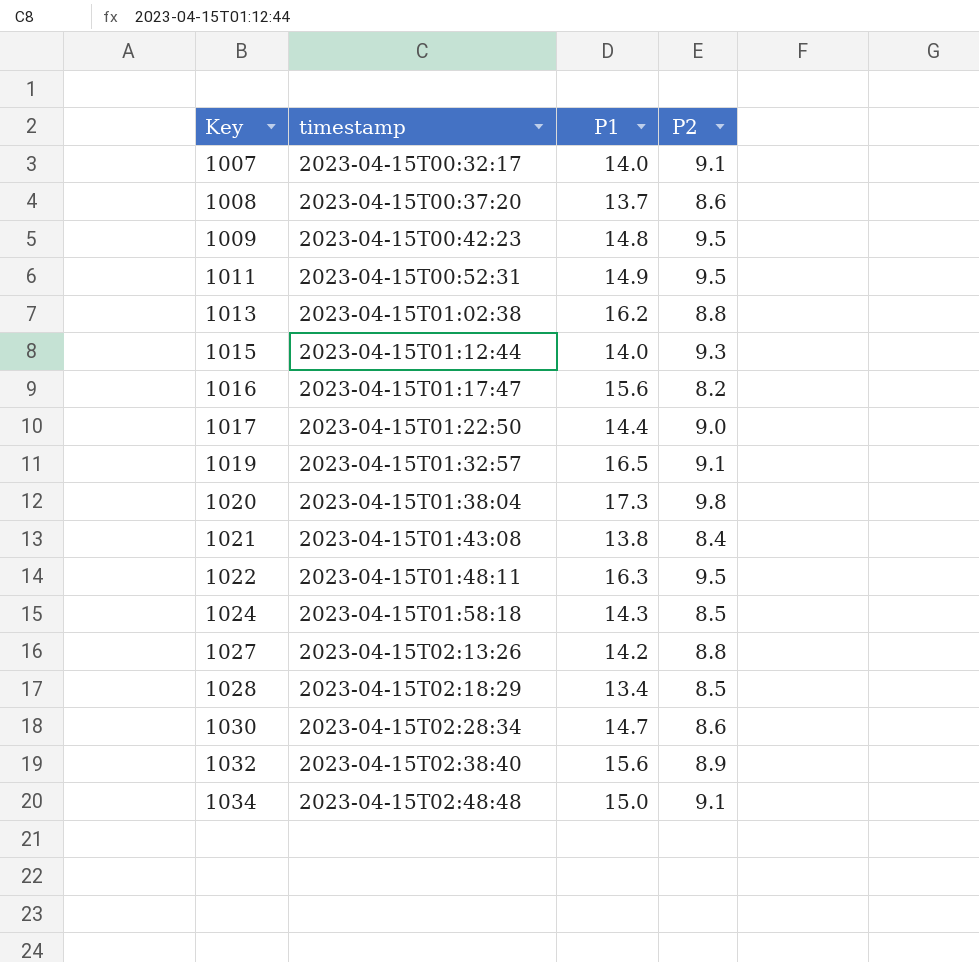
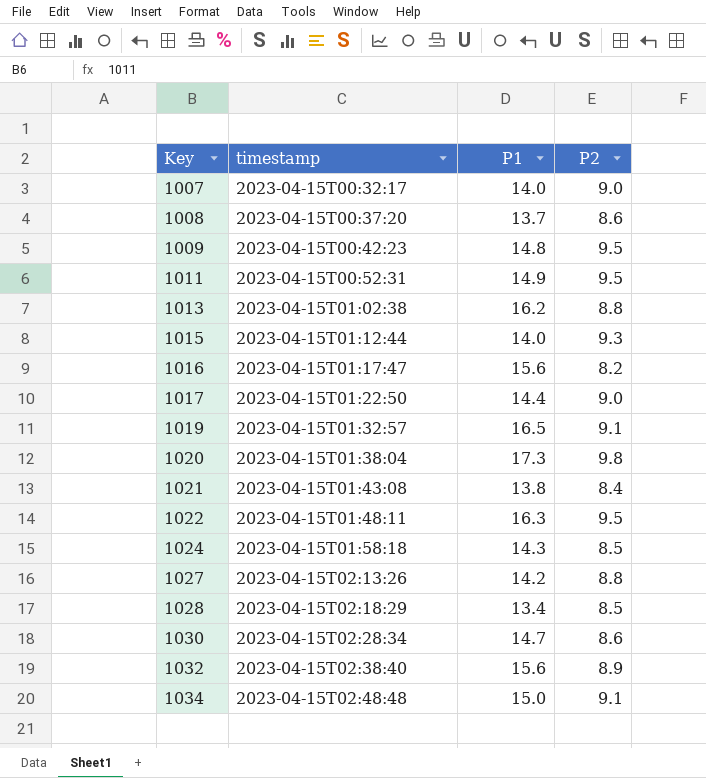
1007 | P2: 9.1 -> 9.0

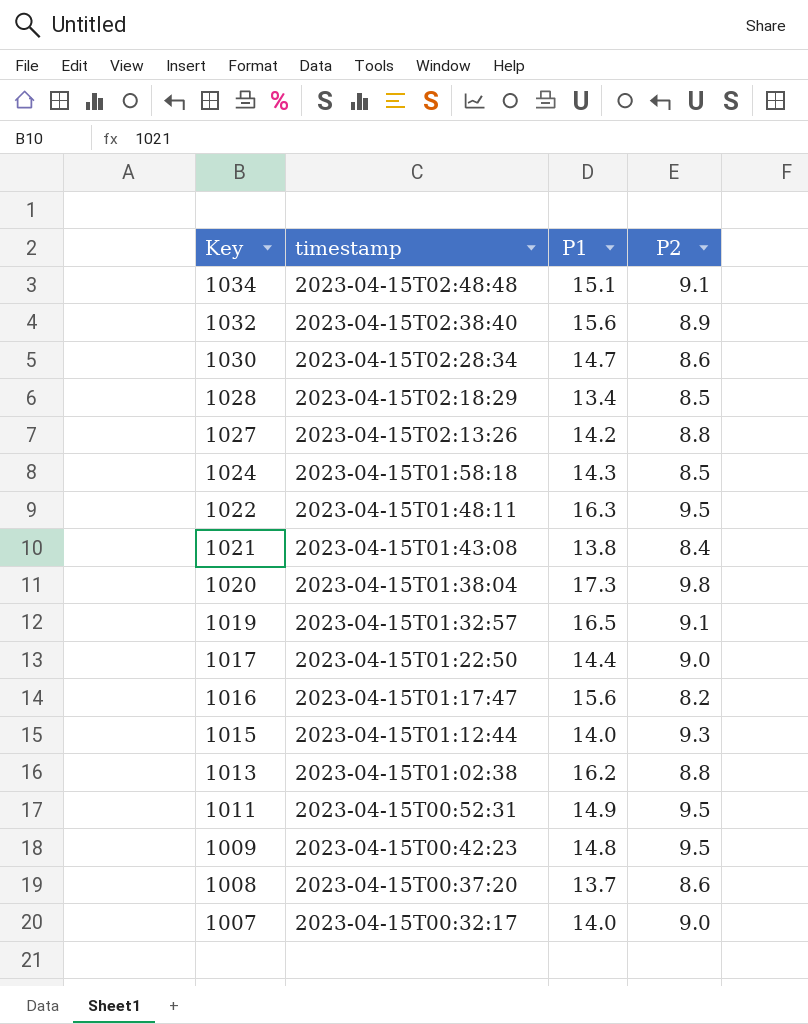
row order: Key ascending -> Key descending
1034 | P1: 15.0 -> 15.1

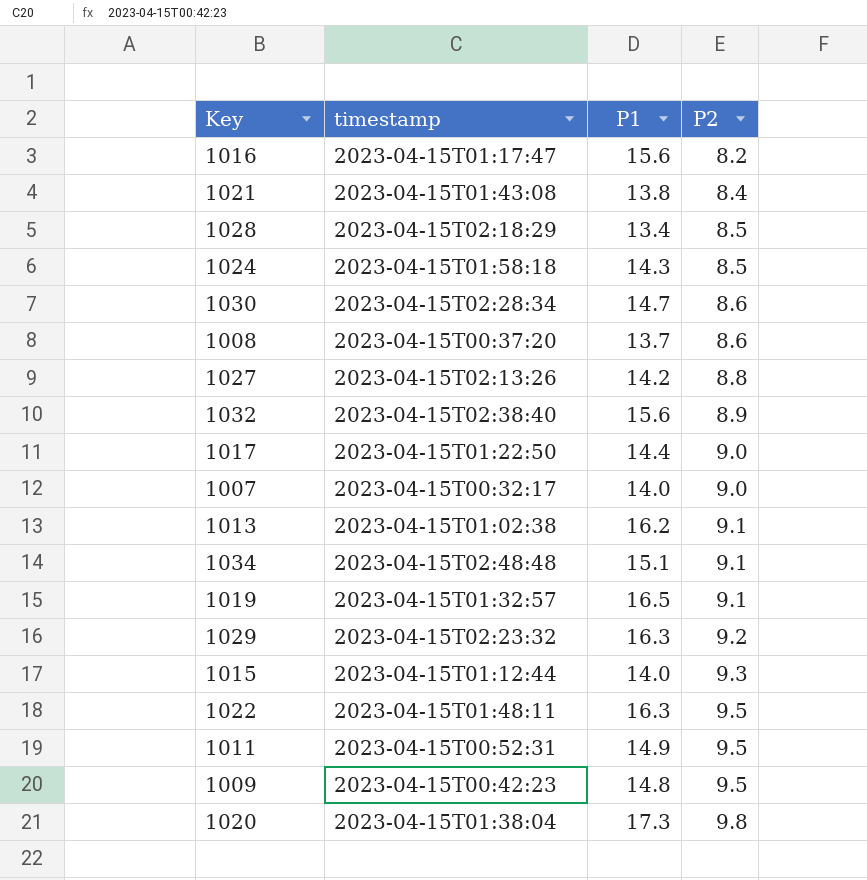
row order: Key descending -> P2 ascending
1013 | P2: 8.8 -> 9.1
row 1029: none -> 2023-04-15T02:23:32 | 16.3 | 9.2

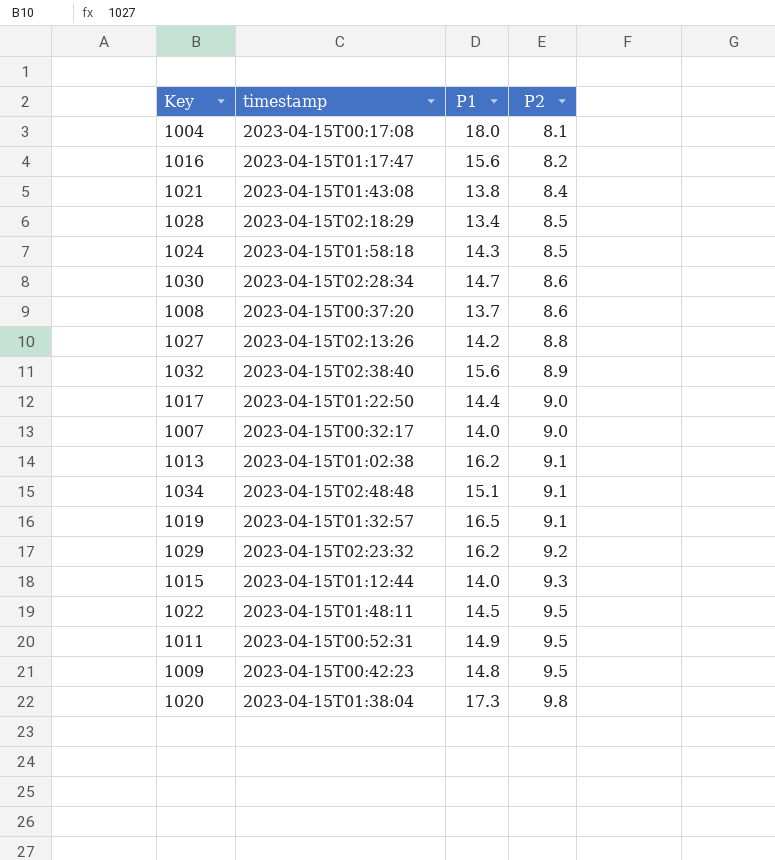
row 1004: none -> 2023-04-15T00:17:08 | 18.0 | 8.1
1029 | P1: 16.3 -> 16.2
1022 | P1: 16.3 -> 14.5

